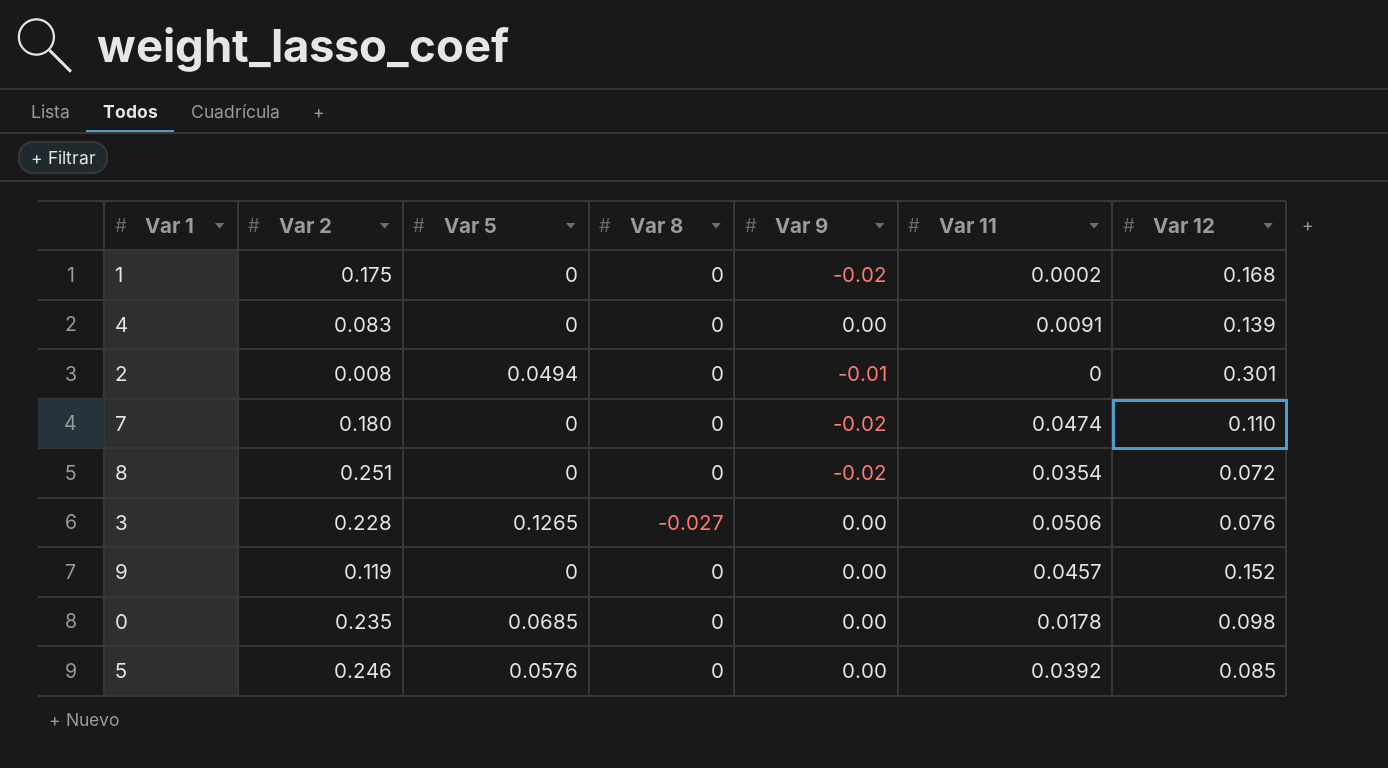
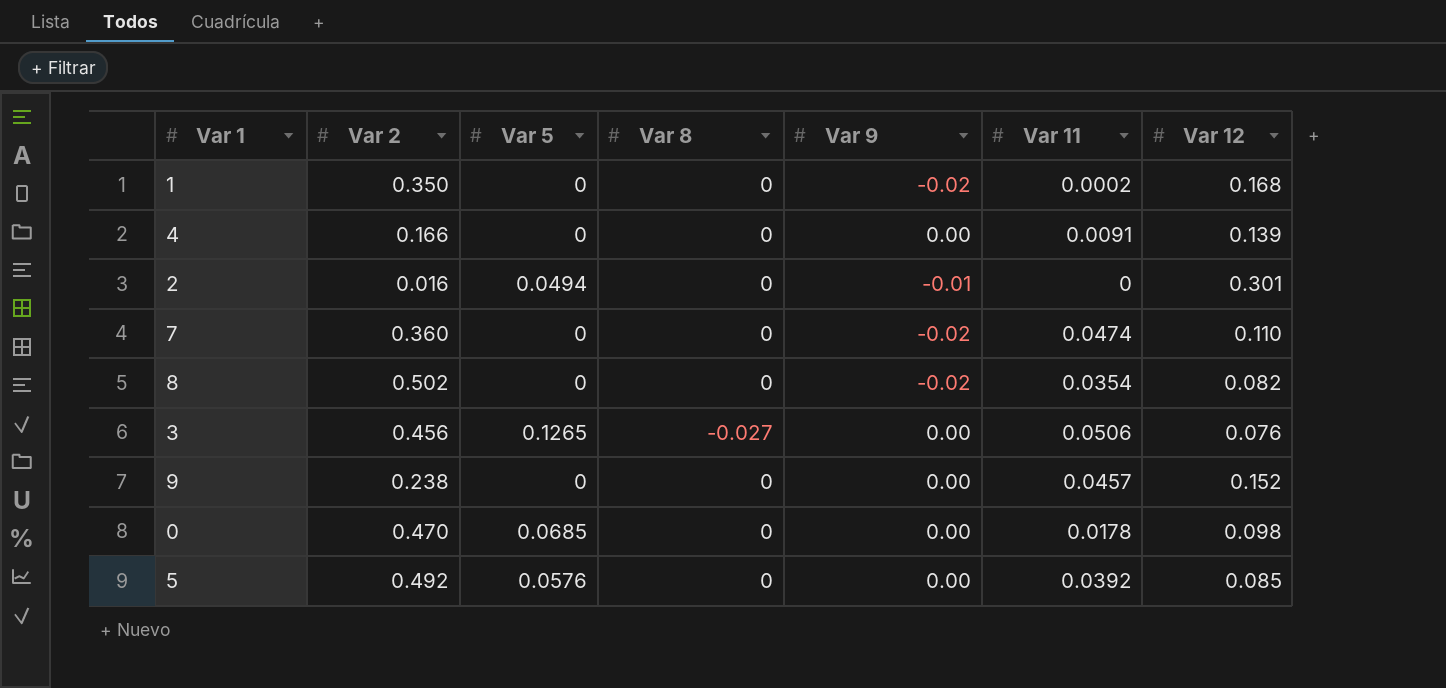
1 | Var 2: 0.175 -> 0.350
4 | Var 2: 0.083 -> 0.166
2 | Var 2: 0.008 -> 0.016
7 | Var 2: 0.180 -> 0.360
8 | Var 2: 0.251 -> 0.502
8 | Var 12: 0.072 -> 0.082
3 | Var 2: 0.228 -> 0.456
9 | Var 2: 0.119 -> 0.238
0 | Var 2: 0.235 -> 0.470
5 | Var 2: 0.246 -> 0.492

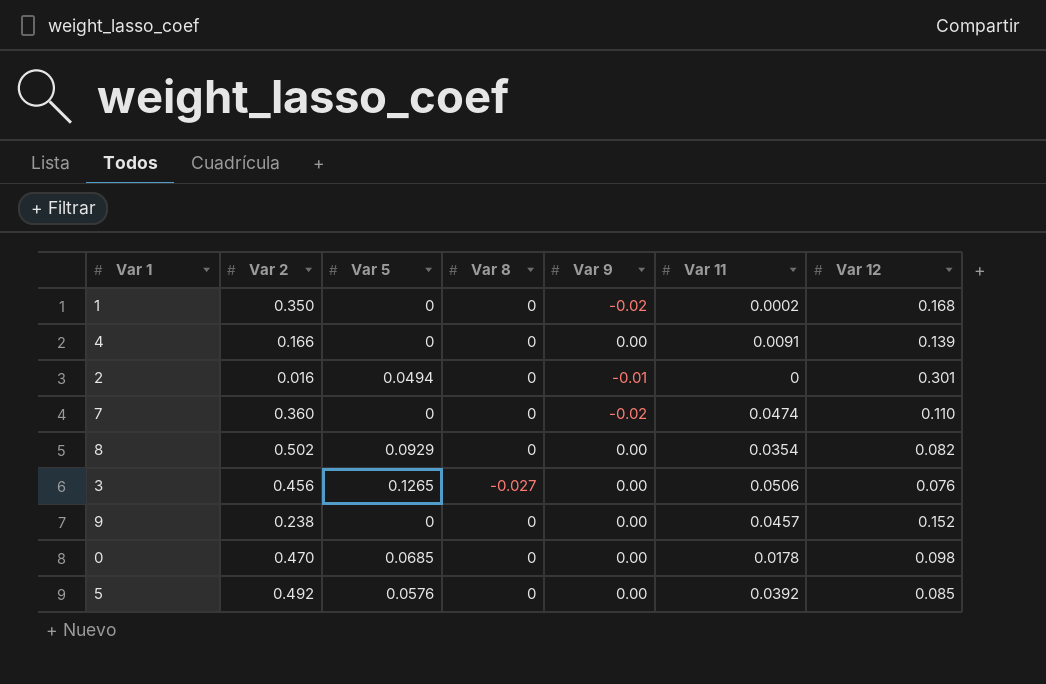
8 | Var 5: 0 -> 0.0929
8 | Var 9: -0.02 -> 0.00

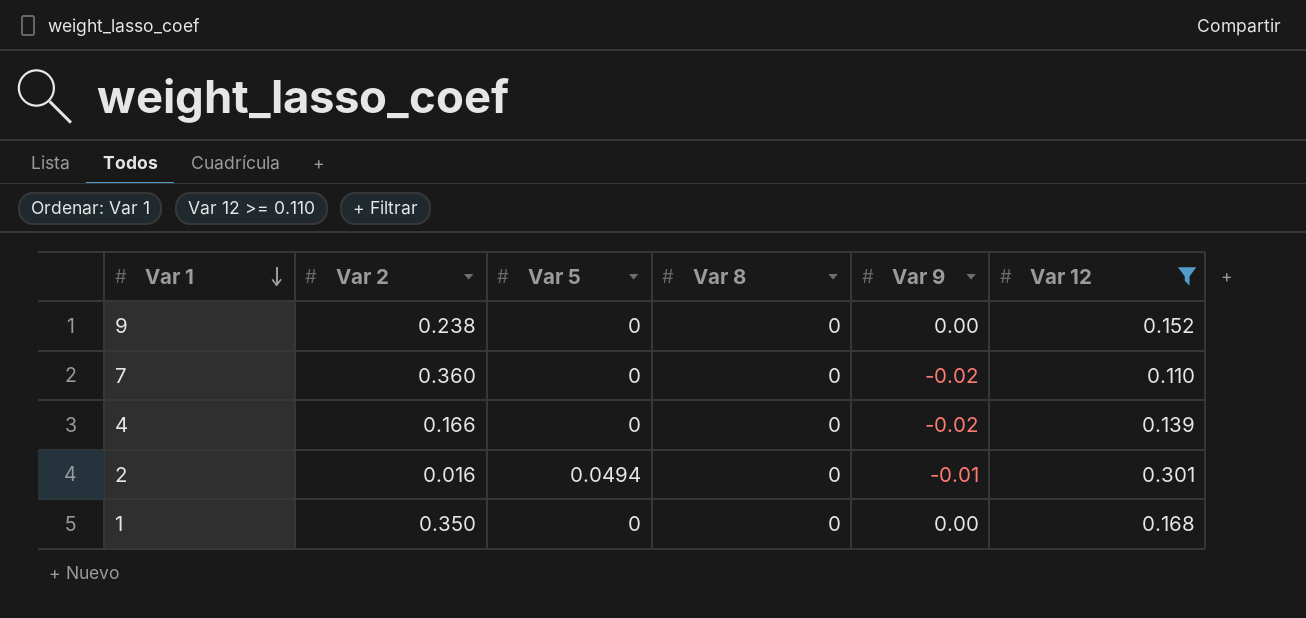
filter: none -> Var 12 >= 0.110
row order: none -> Var 1 descending
column Var 11 | position: 6 -> none
4 | Var 9: 0.00 -> -0.02
1 | Var 9: -0.02 -> 0.00

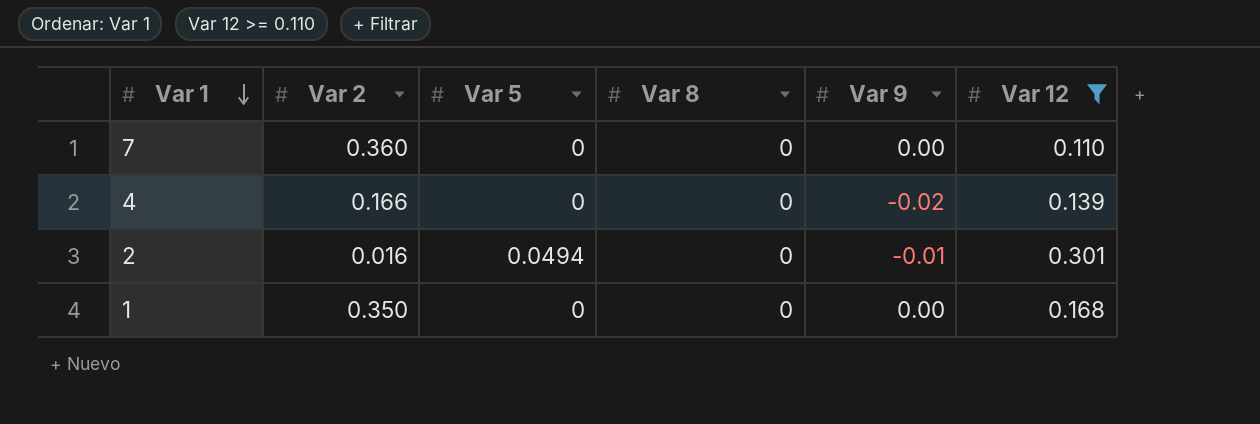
row 9: 0.238 | 0 | 0 | 0.00 | 0.152 -> none
7 | Var 9: -0.02 -> 0.00

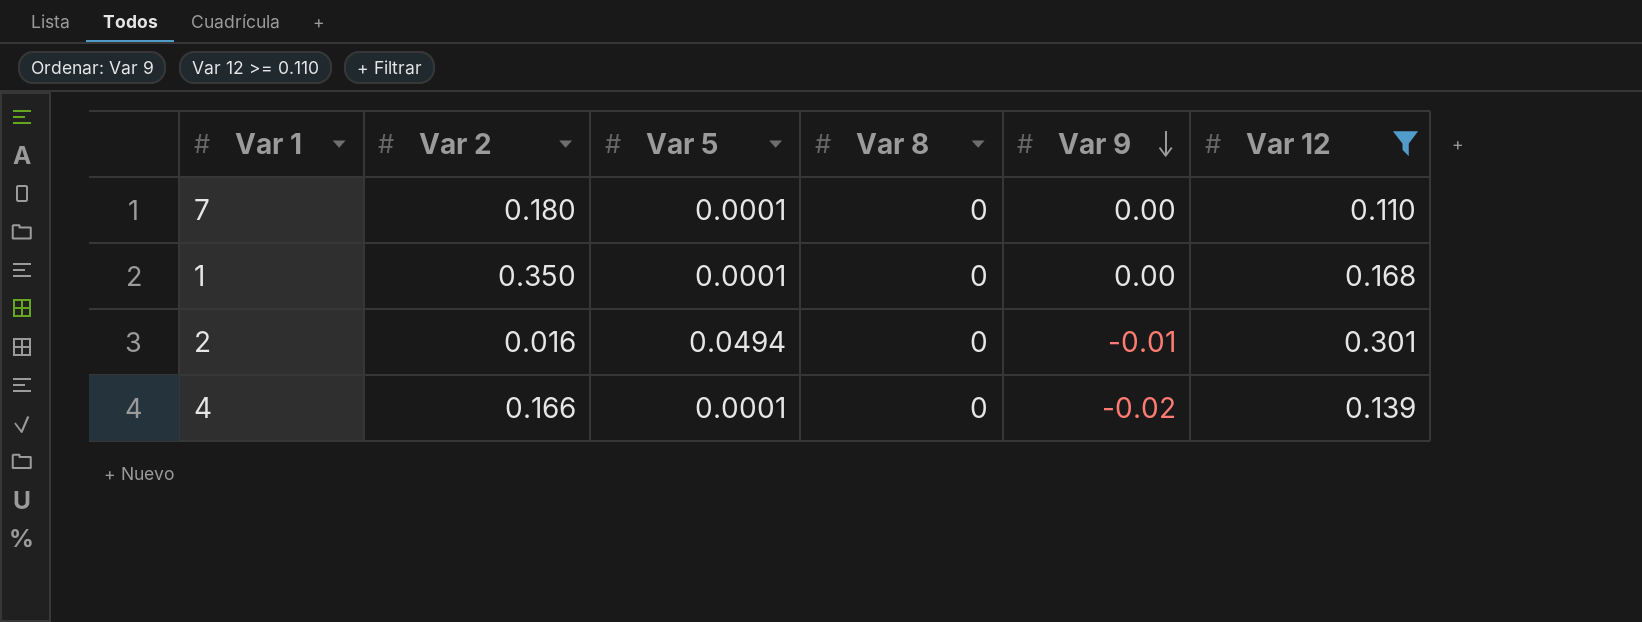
row order: Var 1 descending -> Var 9 descending
7 | Var 2: 0.360 -> 0.180
7 | Var 5: 0 -> 0.0001
1 | Var 5: 0 -> 0.0001
4 | Var 5: 0 -> 0.0001

